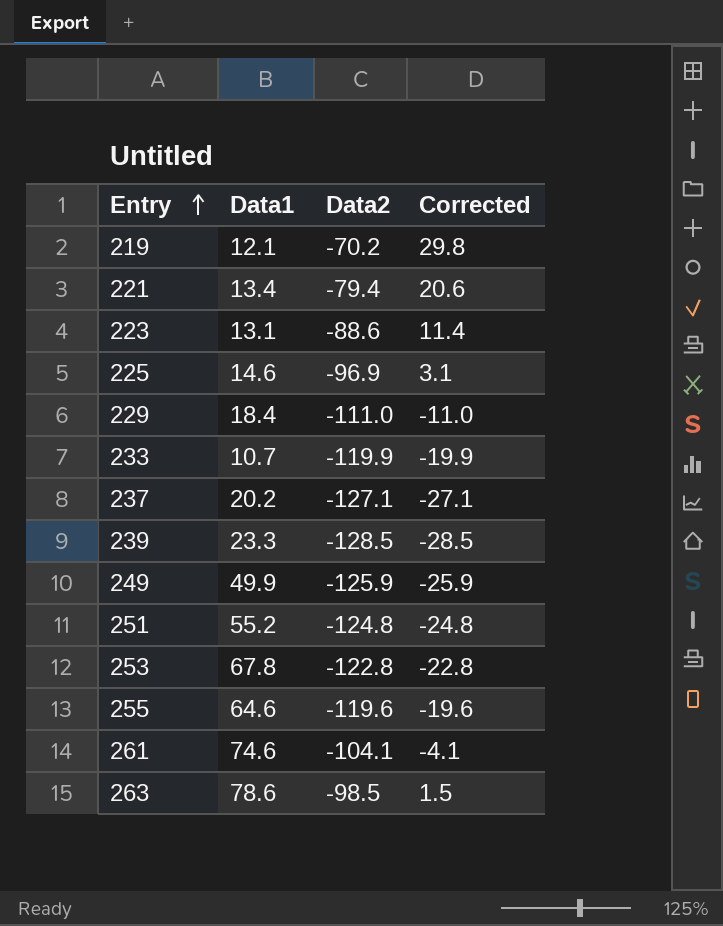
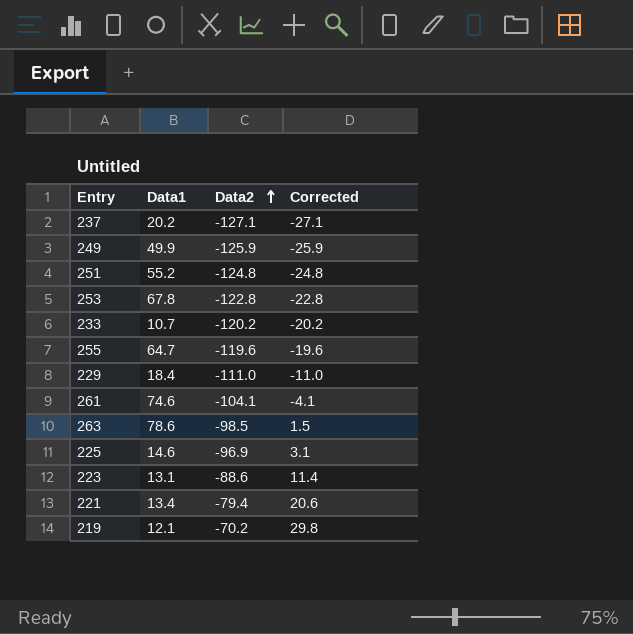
row order: Entry ascending -> Data2 ascending
row 239: 23.3 | -128.5 | -28.5 -> none
233 | Data2: -119.9 -> -120.2
233 | Corrected: -19.9 -> -20.2
255 | Data1: 64.6 -> 64.7

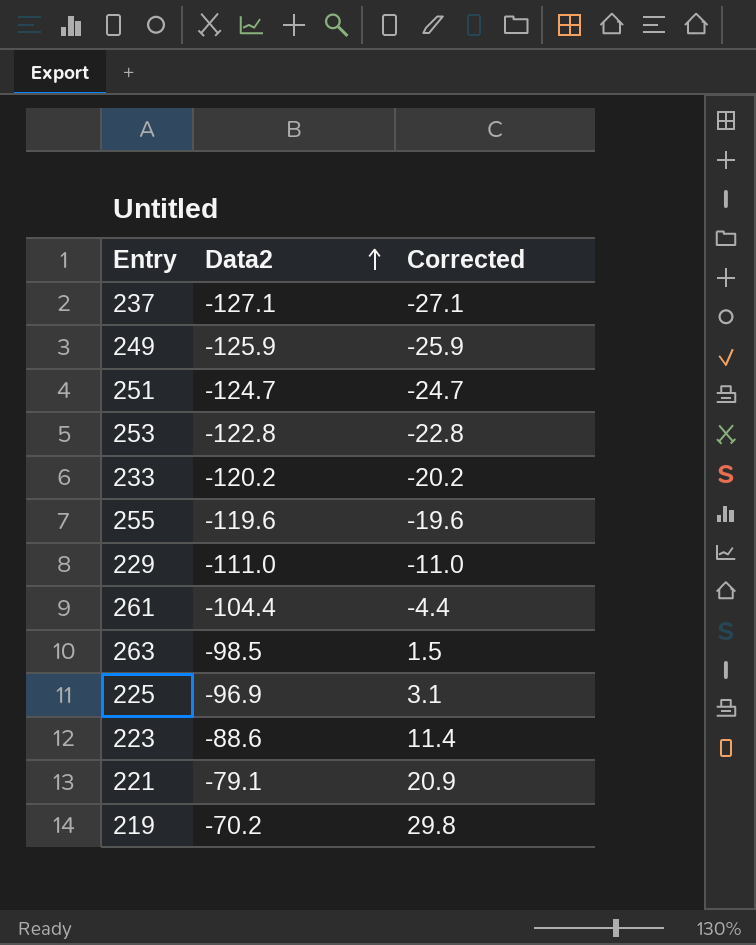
column Data1 | position: 2 -> none
251 | Data2: -124.8 -> -124.7
251 | Corrected: -24.8 -> -24.7
261 | Data2: -104.1 -> -104.4
261 | Corrected: -4.1 -> -4.4
221 | Data2: -79.4 -> -79.1
221 | Corrected: 20.6 -> 20.9

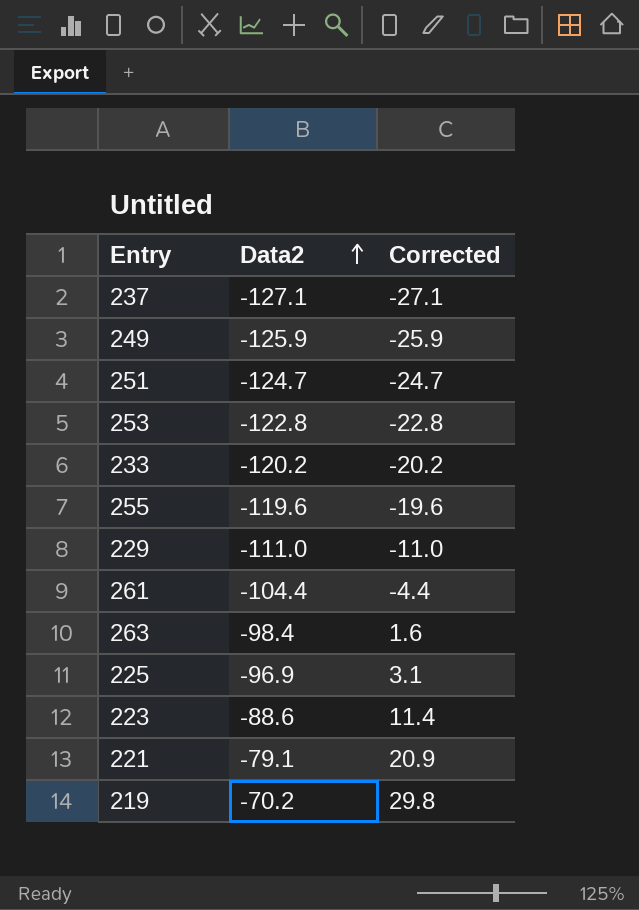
263 | Data2: -98.5 -> -98.4
263 | Corrected: 1.5 -> 1.6

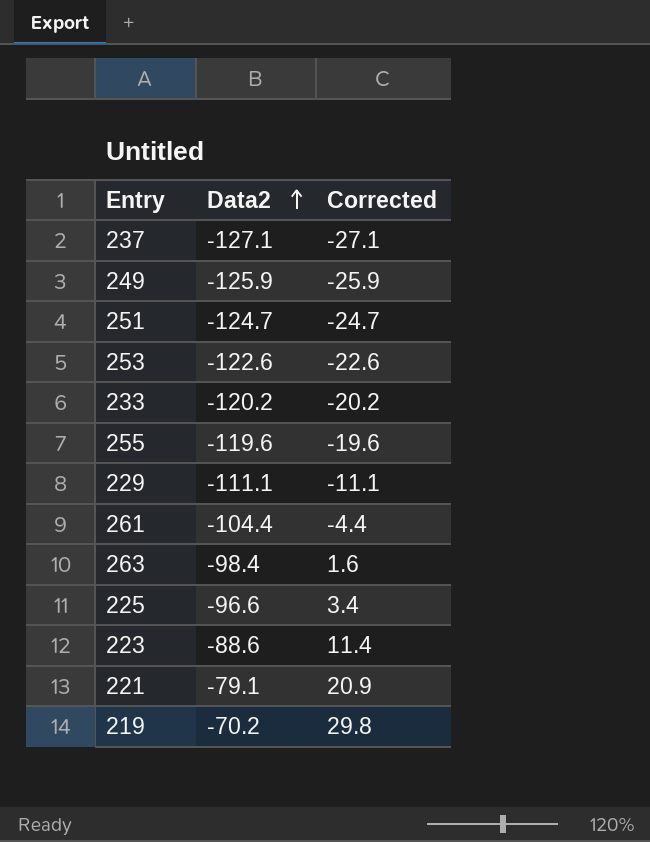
253 | Data2: -122.8 -> -122.6
253 | Corrected: -22.8 -> -22.6
229 | Data2: -111.0 -> -111.1
229 | Corrected: -11.0 -> -11.1
225 | Data2: -96.9 -> -96.6
225 | Corrected: 3.1 -> 3.4

